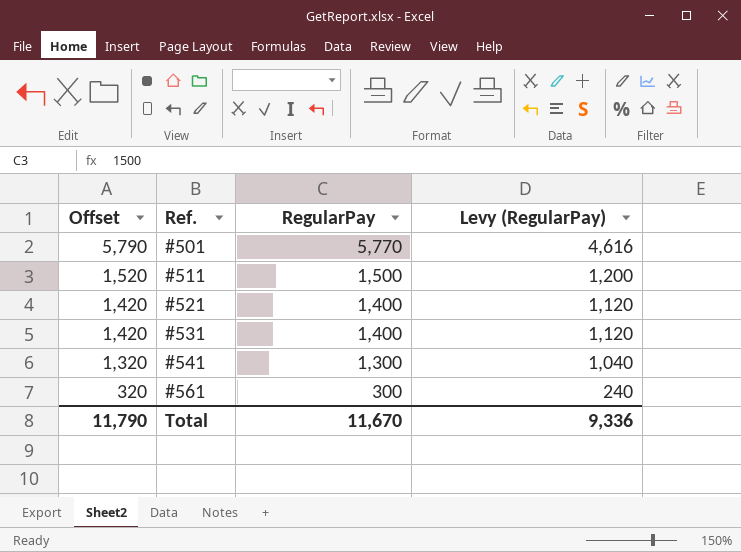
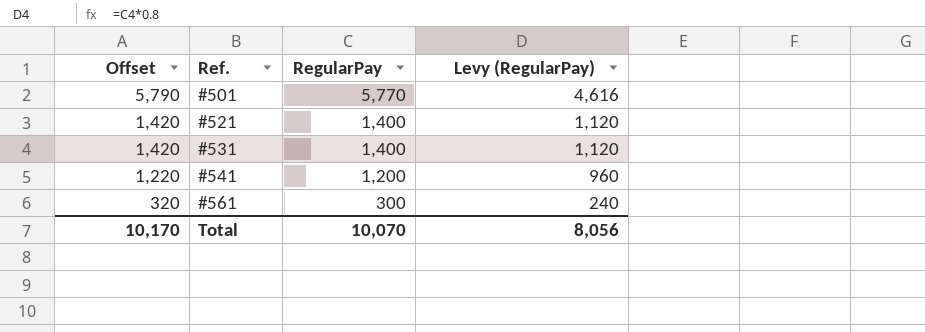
row #511: 1,520 | 1,500 | 1,200 -> none
#541 | Offset: 1,320 -> 1,220
#541 | RegularPay: 1,300 -> 1,200
#541 | Levy (RegularPay): 1,040 -> 960
Total | Offset: 11,790 -> 10,170
Total | RegularPay: 11,670 -> 10,070
Total | Levy (RegularPay): 9,336 -> 8,056

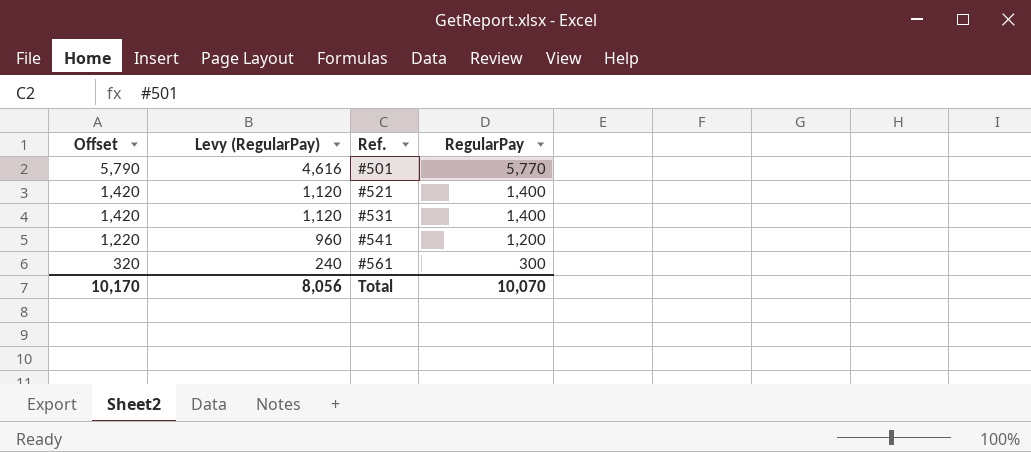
column Levy (RegularPay) | position: 4 -> 2

